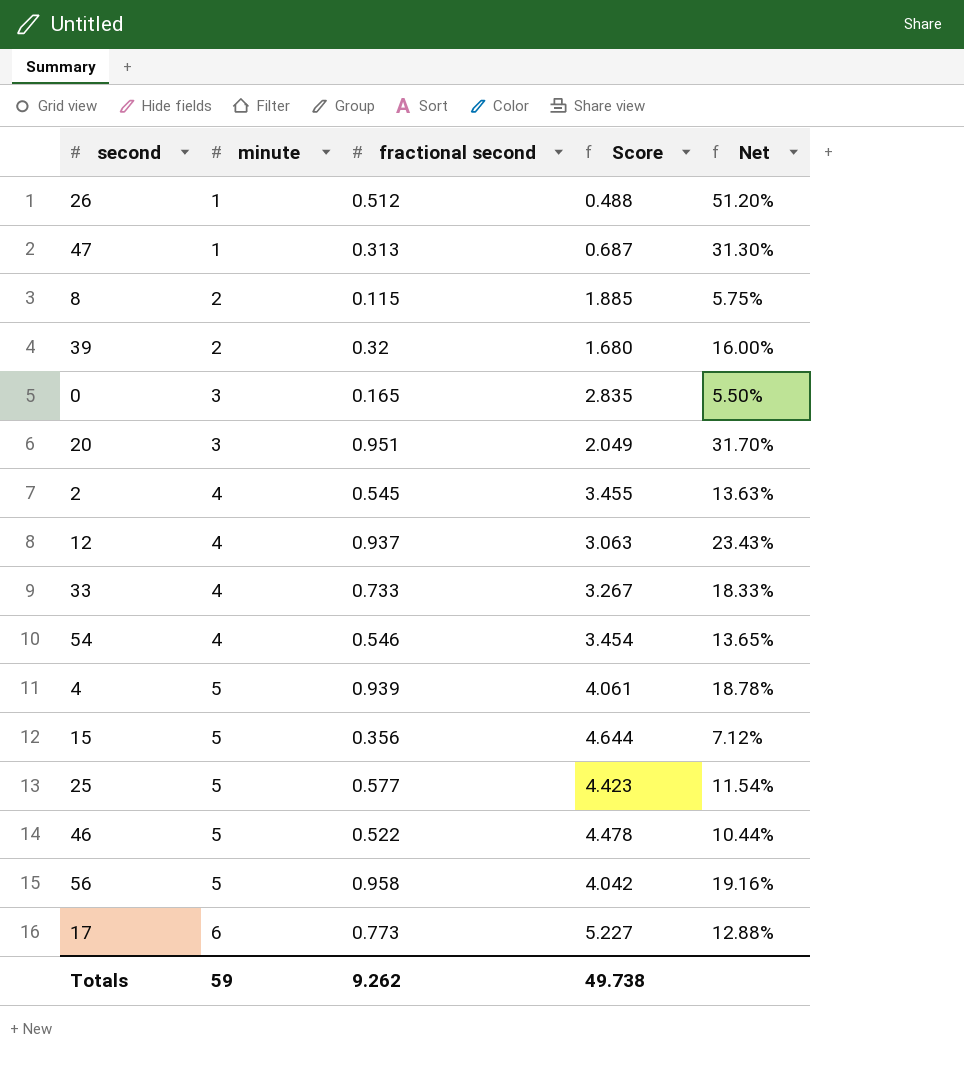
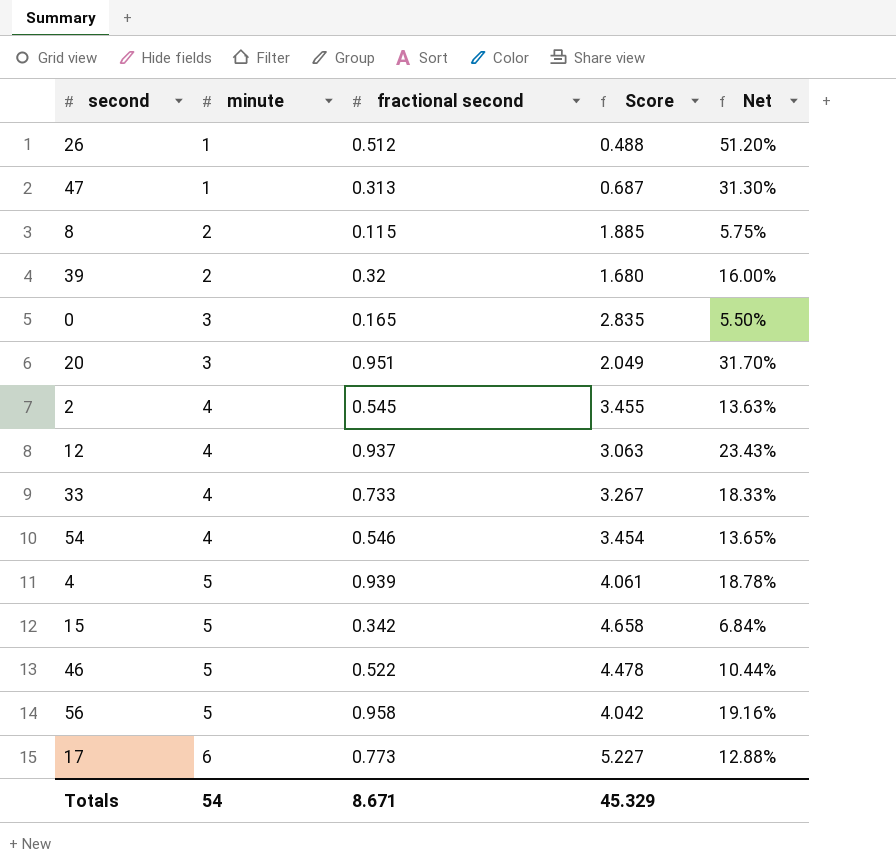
row 25: 5 | 0.577 | 4.423 | 11.54% -> none
15 | fractional second: 0.356 -> 0.342
15 | Score: 4.644 -> 4.658
15 | Net: 7.12% -> 6.84%
Totals | minute: 59 -> 54
Totals | fractional second: 9.262 -> 8.671
Totals | Score: 49.738 -> 45.329

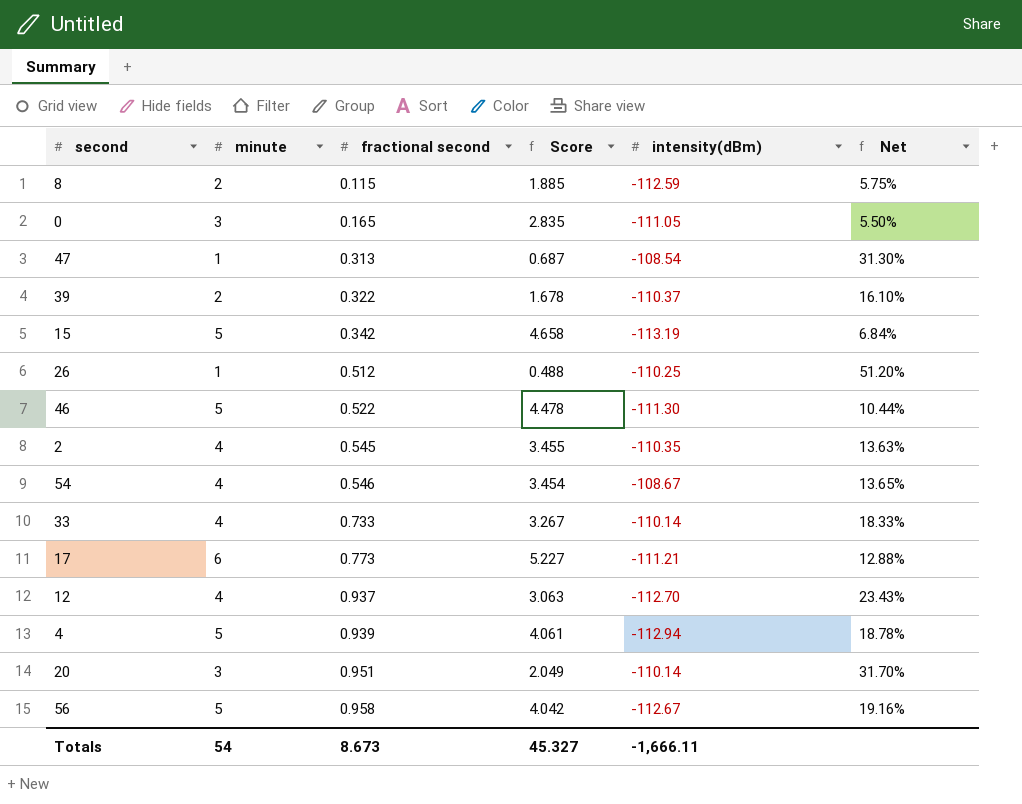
row order: minute ascending -> fractional second ascending
column intensity(dBm) | position: none -> 5
39 | fractional second: 0.32 -> 0.322
39 | Score: 1.680 -> 1.678
39 | Net: 16.00% -> 16.10%
Totals | fractional second: 8.671 -> 8.673
Totals | Score: 45.329 -> 45.327

